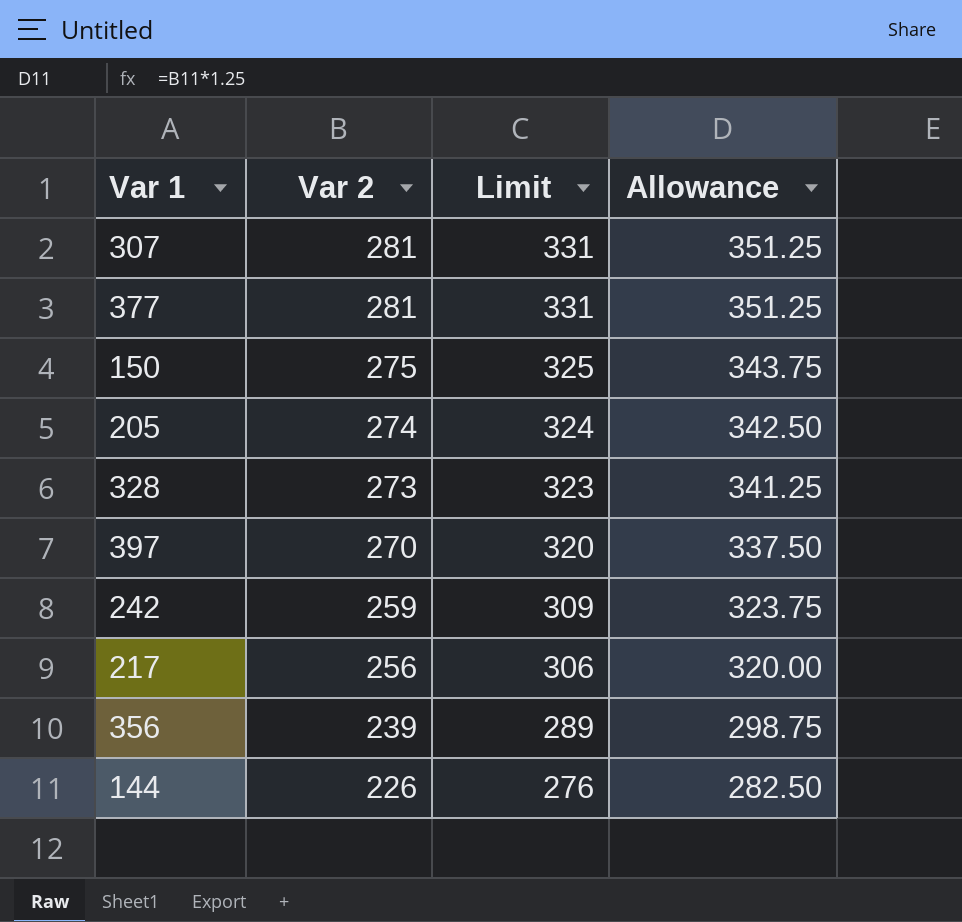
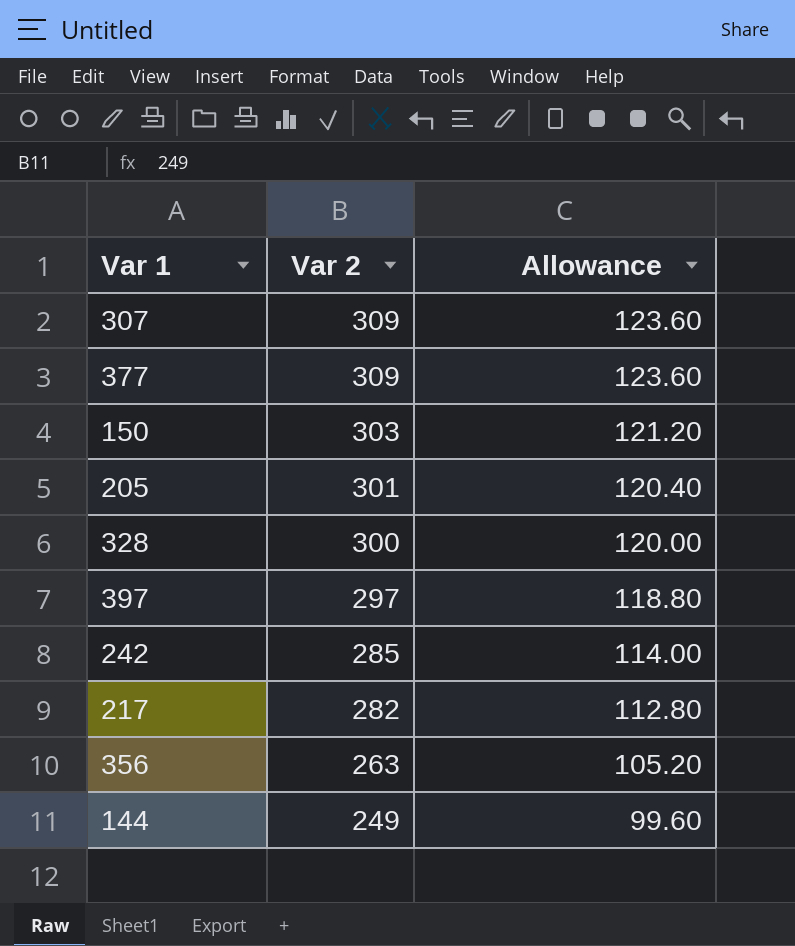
column Limit | formula: [Var 2] + 50 -> none
column Allowance | formula: [Var 2] * 1.25 -> [Var 2] * 0.4
307 | Var 2: 281 -> 309
377 | Var 2: 281 -> 309
150 | Var 2: 275 -> 303
205 | Var 2: 274 -> 301
328 | Var 2: 273 -> 300
397 | Var 2: 270 -> 297
242 | Var 2: 259 -> 285
217 | Var 2: 256 -> 282
356 | Var 2: 239 -> 263
144 | Var 2: 226 -> 249

